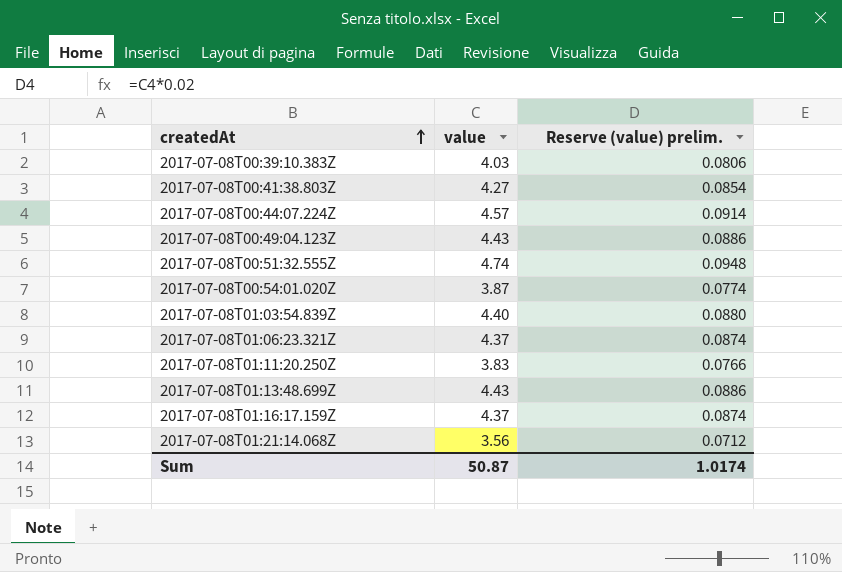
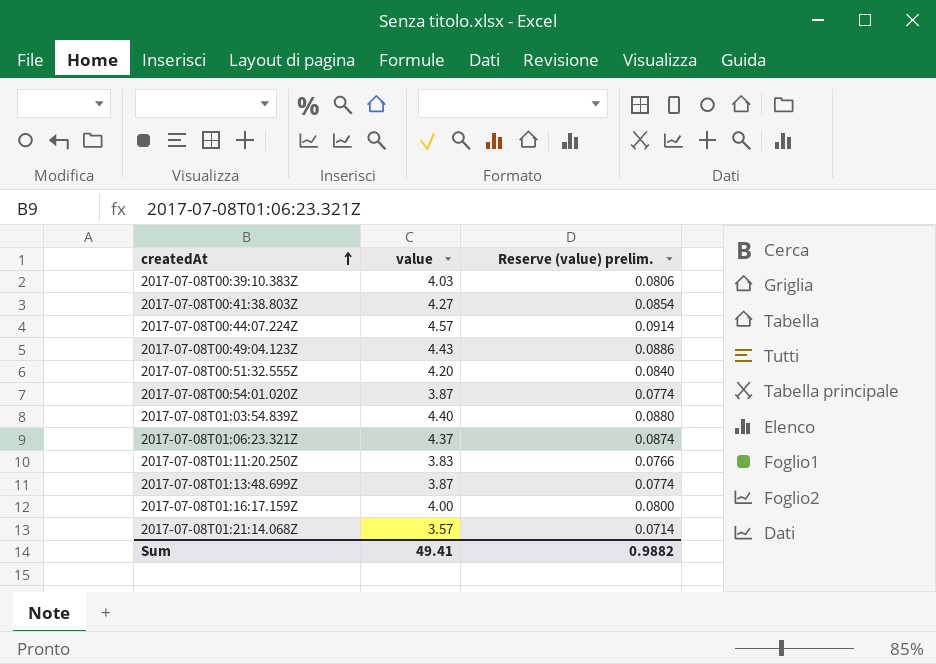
2017-07-08T00:51:32.555Z | value: 4.74 -> 4.20
2017-07-08T00:51:32.555Z | Reserve (value) prelim.: 0.0948 -> 0.0840
2017-07-08T01:13:48.699Z | value: 4.43 -> 3.87
2017-07-08T01:13:48.699Z | Reserve (value) prelim.: 0.0886 -> 0.0774
2017-07-08T01:16:17.159Z | value: 4.37 -> 4.00
2017-07-08T01:16:17.159Z | Reserve (value) prelim.: 0.0874 -> 0.0800
2017-07-08T01:21:14.068Z | value: 3.56 -> 3.57
2017-07-08T01:21:14.068Z | Reserve (value) prelim.: 0.0712 -> 0.0714
Sum | value: 50.87 -> 49.41
Sum | Reserve (value) prelim.: 1.0174 -> 0.9882

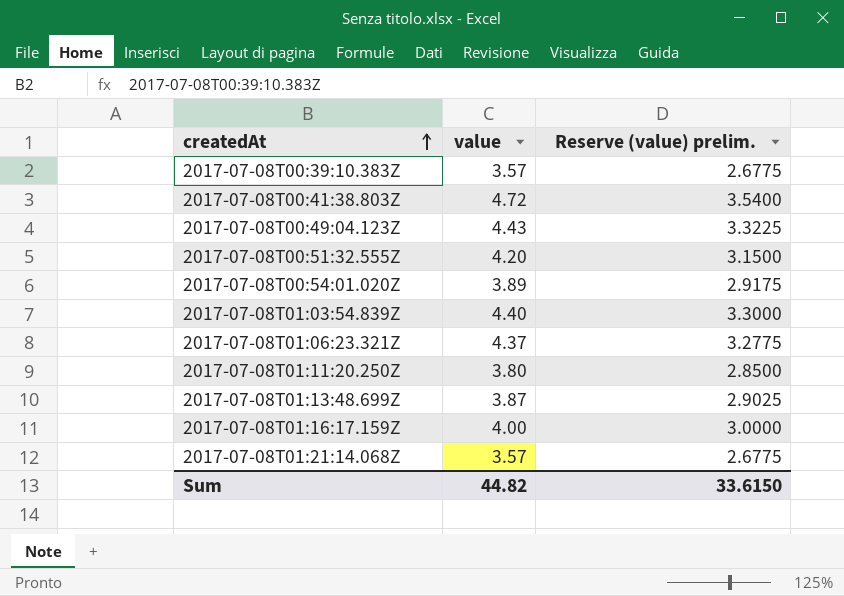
column Reserve (value) prelim. | formula: [value] * 0.02 -> [value] * 0.75
row 2017-07-08T00:44:07.224Z: 4.57 | 0.0914 -> none
2017-07-08T00:39:10.383Z | value: 4.03 -> 3.57
2017-07-08T00:41:38.803Z | value: 4.27 -> 4.72
2017-07-08T00:54:01.020Z | value: 3.87 -> 3.89
2017-07-08T01:11:20.250Z | value: 3.83 -> 3.80
Sum | value: 49.41 -> 44.82
Sum | Reserve (value) prelim.: 0.9882 -> 33.6150

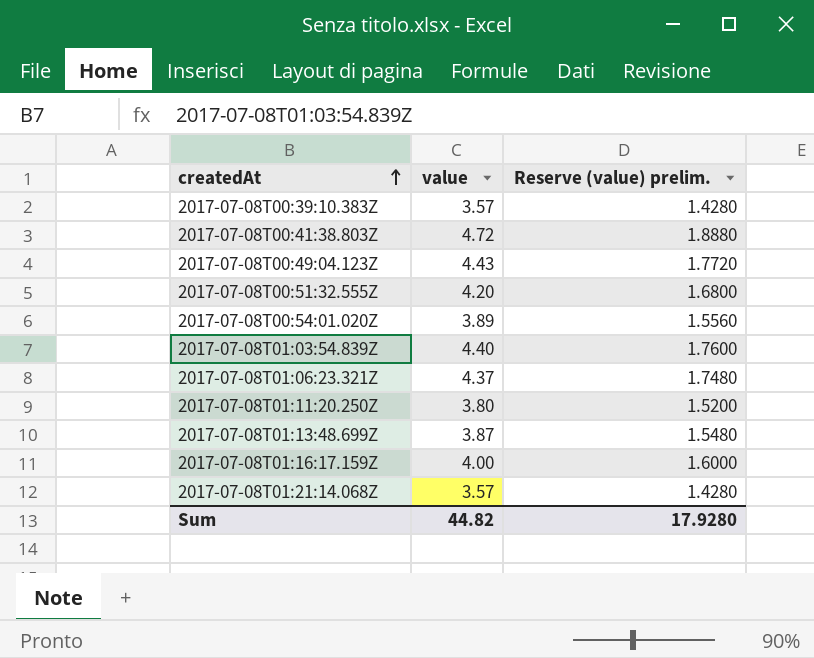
column Reserve (value) prelim. | formula: [value] * 0.75 -> [value] * 0.4
Sum | Reserve (value) prelim.: 33.6150 -> 17.9280

